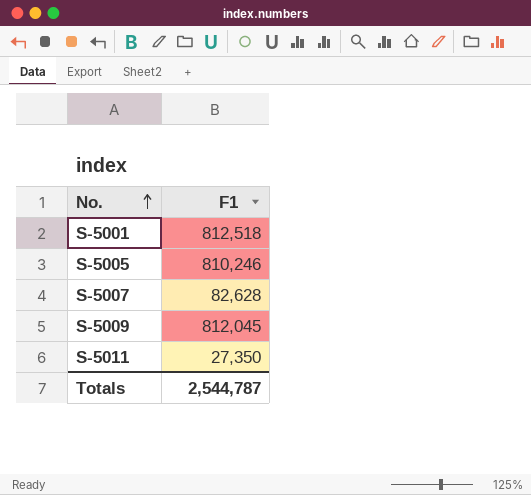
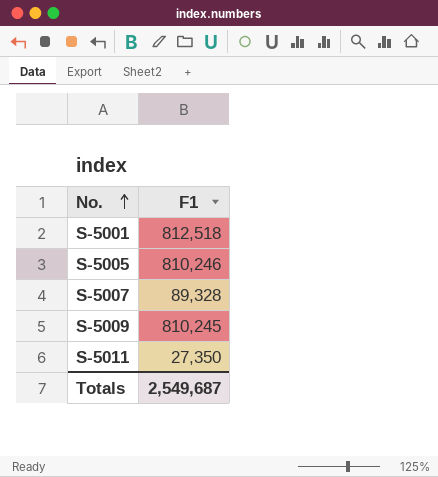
S-5007 | F1: 82,628 -> 89,328
S-5009 | F1: 812,045 -> 810,245
Totals | F1: 2,544,787 -> 2,549,687

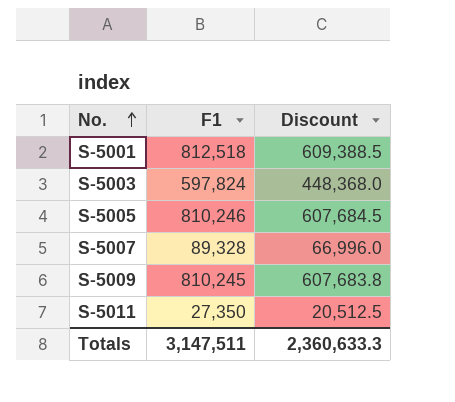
column Discount | formula: none -> [F1] * 0.75
row S-5003: none -> 597,824 | 448,368.0
Totals | F1: 2,549,687 -> 3,147,511

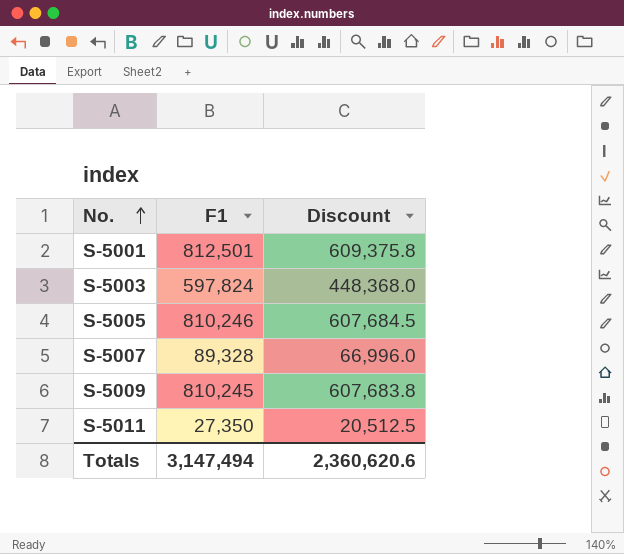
S-5001 | F1: 812,518 -> 812,501
S-5001 | Discount: 609,388.5 -> 609,375.8
Totals | F1: 3,147,511 -> 3,147,494
Totals | Discount: 2,360,633.3 -> 2,360,620.6

